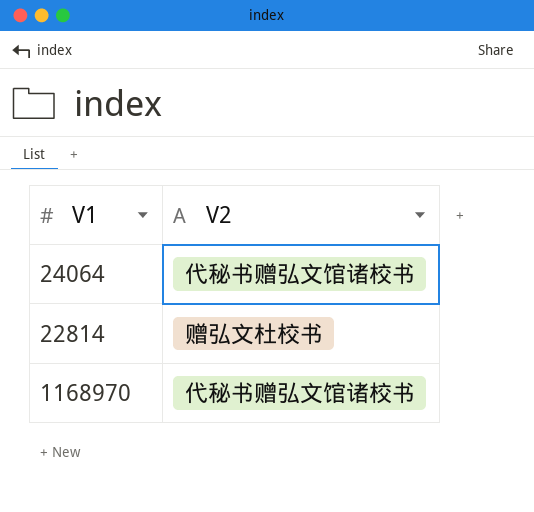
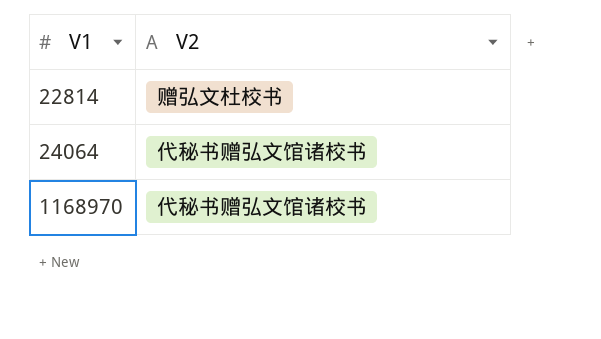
row order: none -> V1 ascending

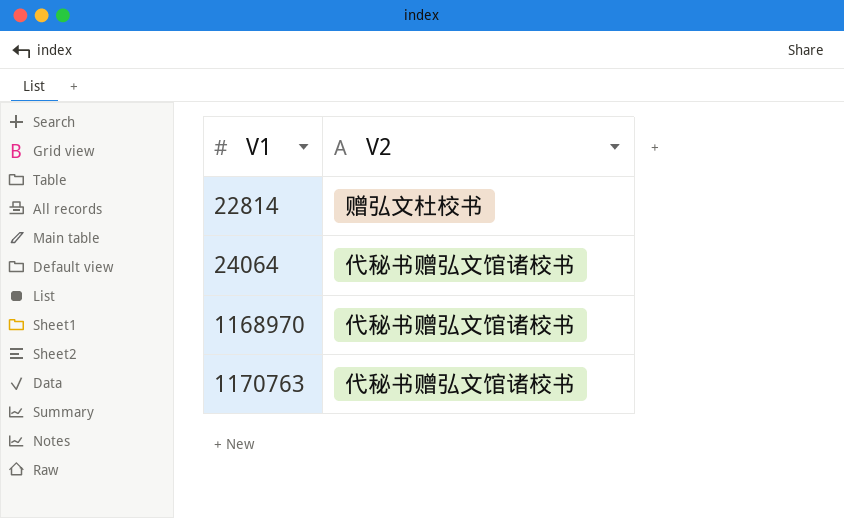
row 1170763: none -> 代秘书赠弘文馆诸校书

